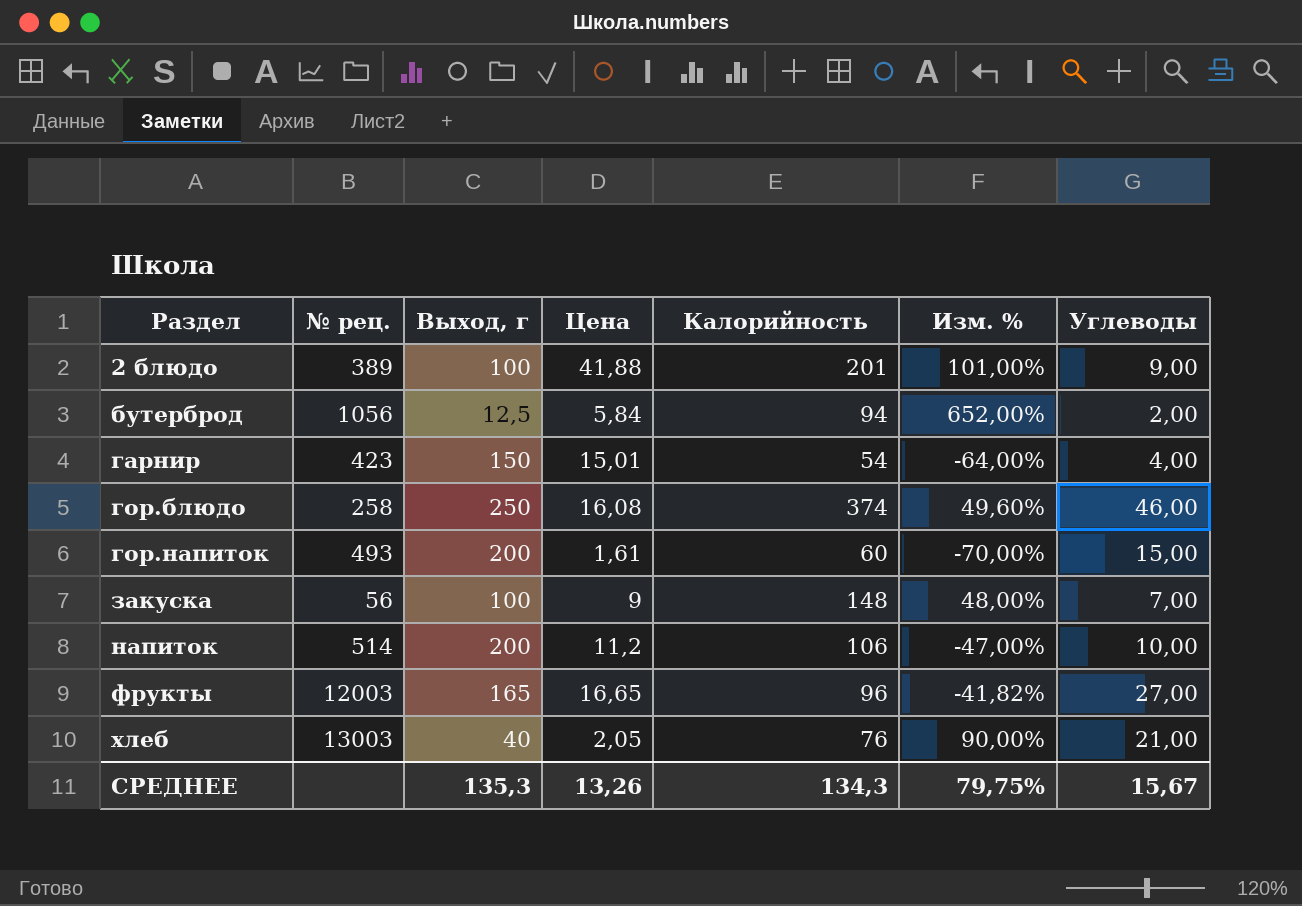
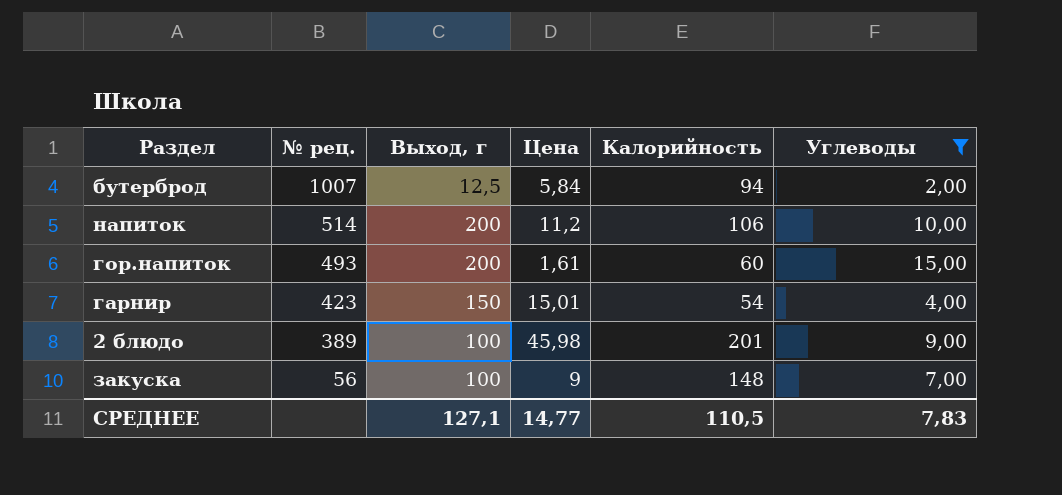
filter: none -> Углеводы <= 15,00
row order: Раздел ascending -> № рец. descending
column Изм. % | formula: ([Калорийность] - [Выход, г]) / [Выход, г] -> none
бутерброд | № рец.: 1056 -> 1007
2 блюдо | Цена: 41,88 -> 45,98
СРЕДНЕЕ | Выход, г: 135,3 -> 127,1
СРЕДНЕЕ | Цена: 13,26 -> 14,77
СРЕДНЕЕ | Калорийность: 134,3 -> 110,5
СРЕДНЕЕ | Углеводы: 15,67 -> 7,83

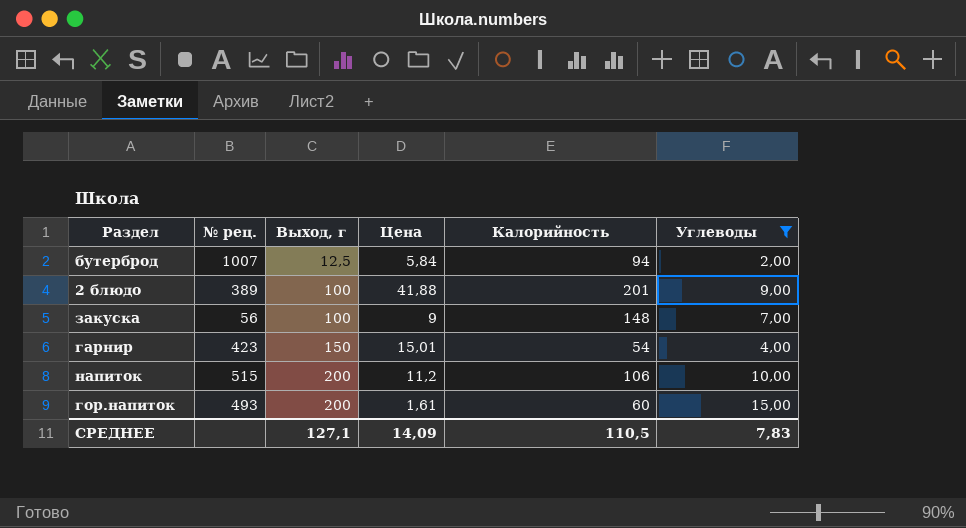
row order: № рец. descending -> Выход, г ascending
2 блюдо | Цена: 45,98 -> 41,88
напиток | № рец.: 514 -> 515
СРЕДНЕЕ | Цена: 14,77 -> 14,09

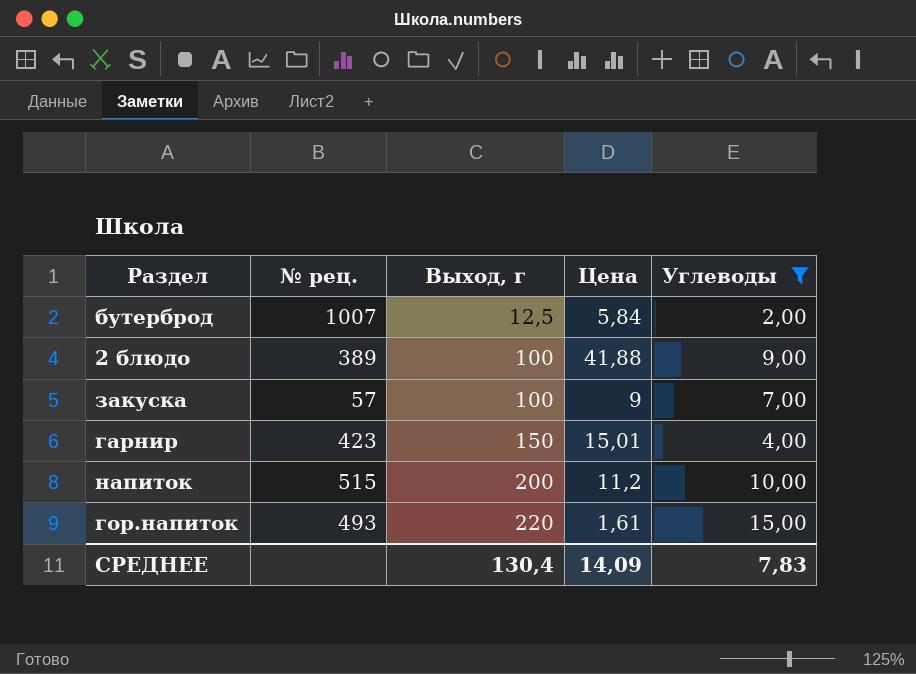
column Калорийность | position: 5 -> none
закуска | № рец.: 56 -> 57
гор.напиток | Выход, г: 200 -> 220
СРЕДНЕЕ | Выход, г: 127,1 -> 130,4

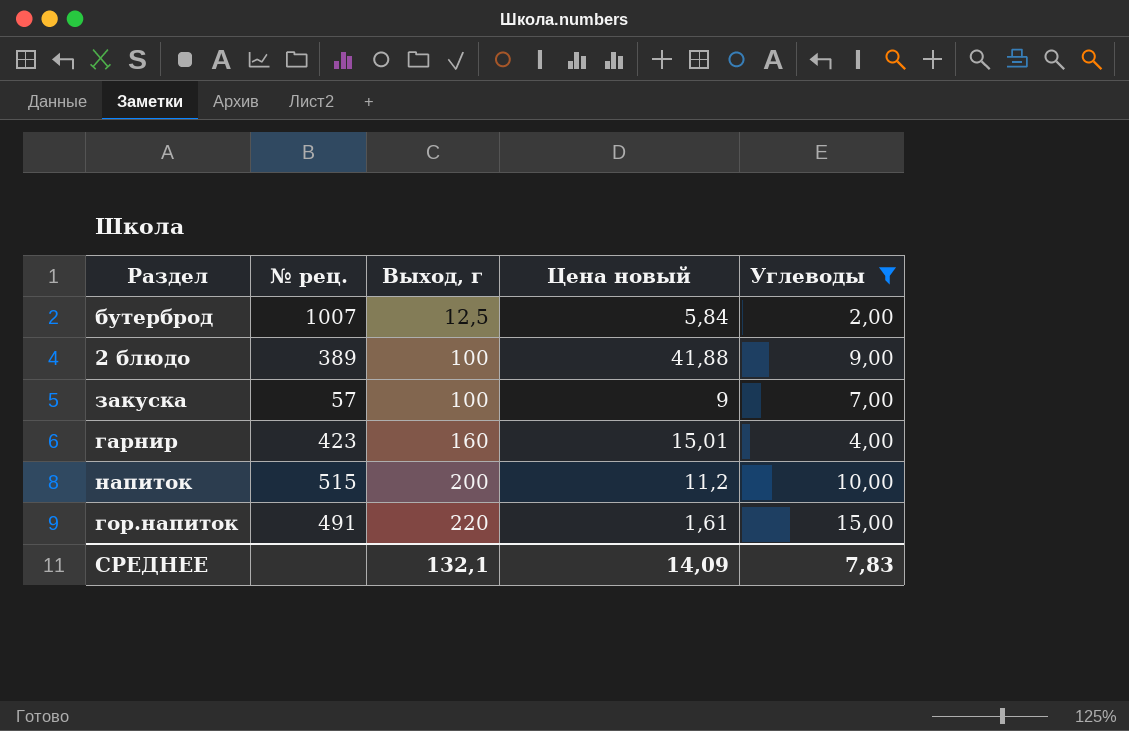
column name: Цена -> Цена новый
гарнир | Выход, г: 150 -> 160
гор.напиток | № рец.: 493 -> 491
СРЕДНЕЕ | Выход, г: 130,4 -> 132,1

